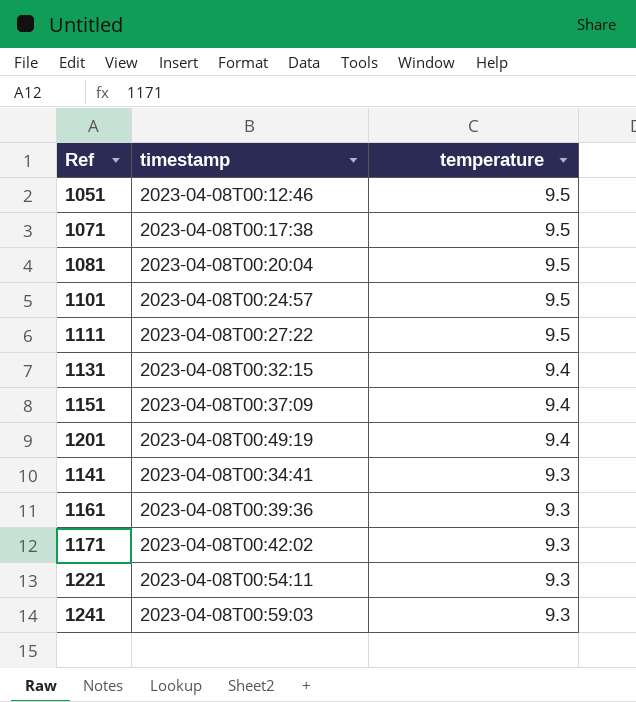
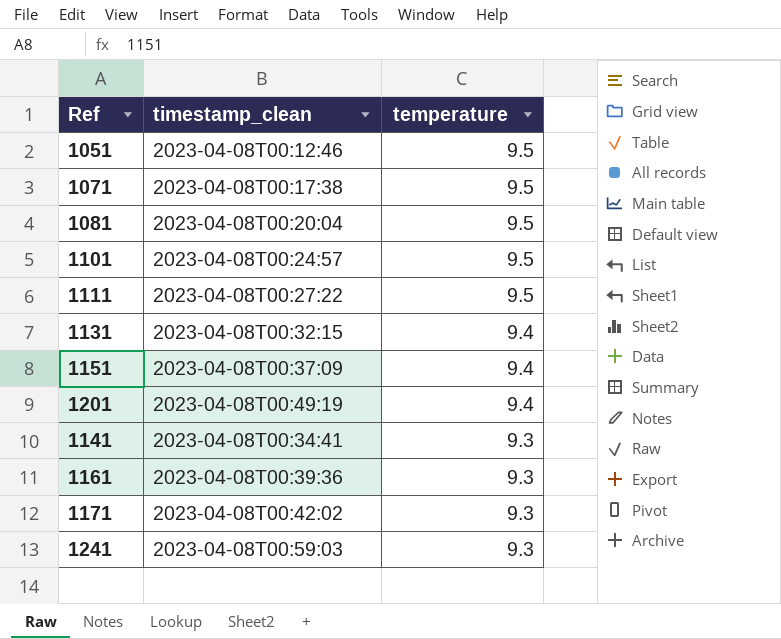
column name: timestamp -> timestamp_clean
row 1221: 2023-04-08T00:54:11 | 9.3 -> none

